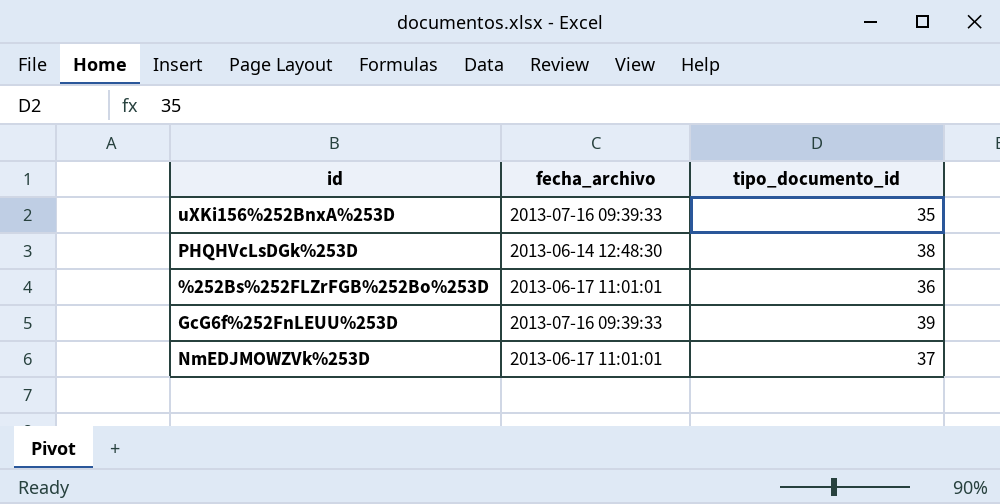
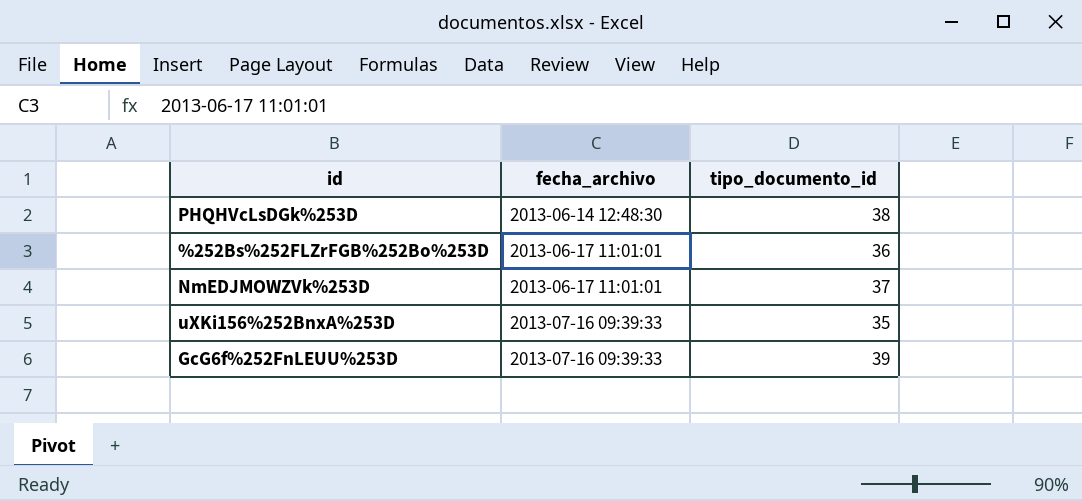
row order: none -> fecha_archivo ascending

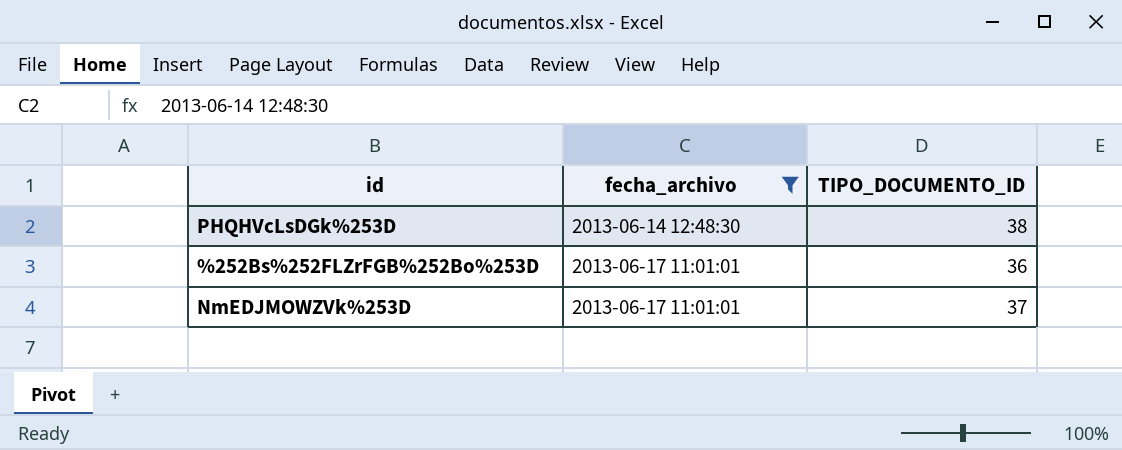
filter: none -> fecha_archivo != 2013-07-16 09:39:33
column name: tipo_documento_id -> TIPO_DOCUMENTO_ID

